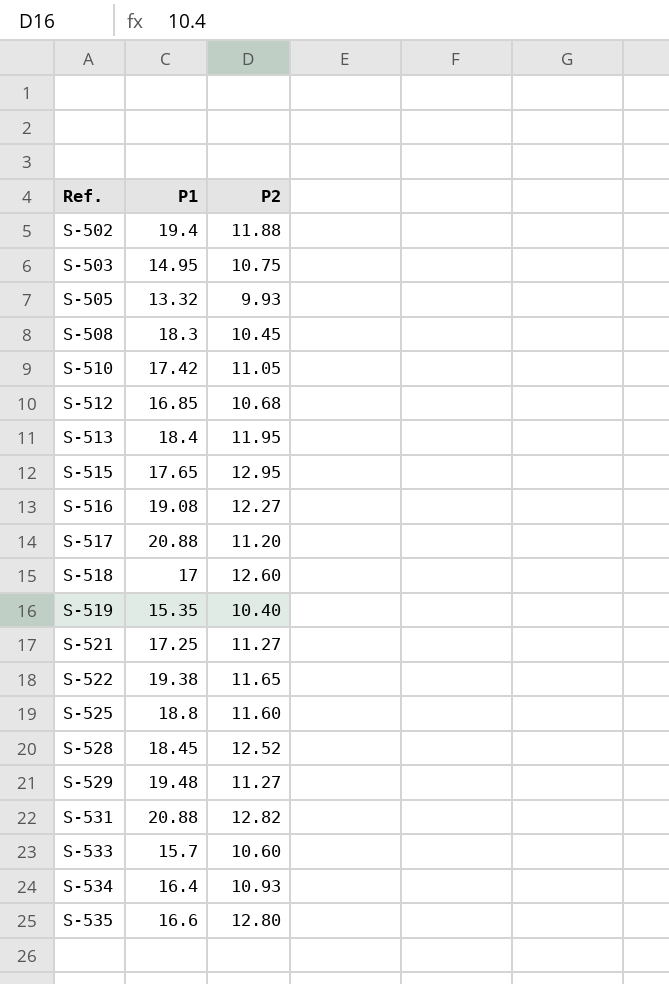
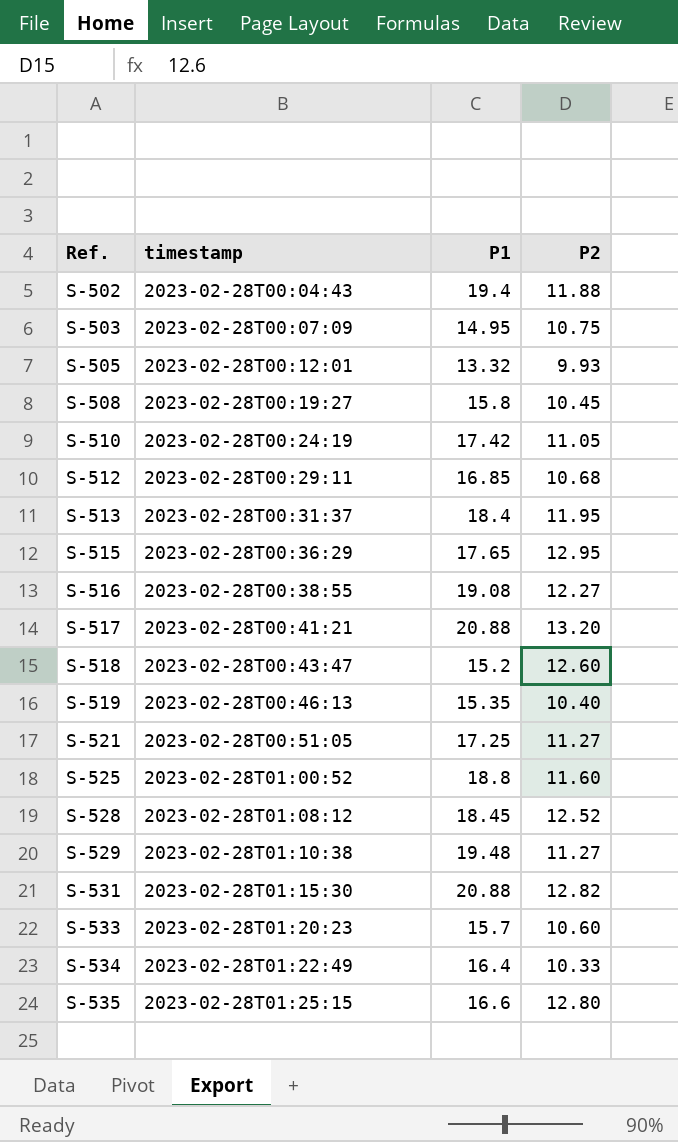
column timestamp | position: none -> 2
row S-522: 19.38 | 11.65 -> none
S-508 | P1: 18.3 -> 15.8
S-517 | P2: 11.20 -> 13.20
S-518 | P1: 17 -> 15.2
S-534 | P2: 10.93 -> 10.33

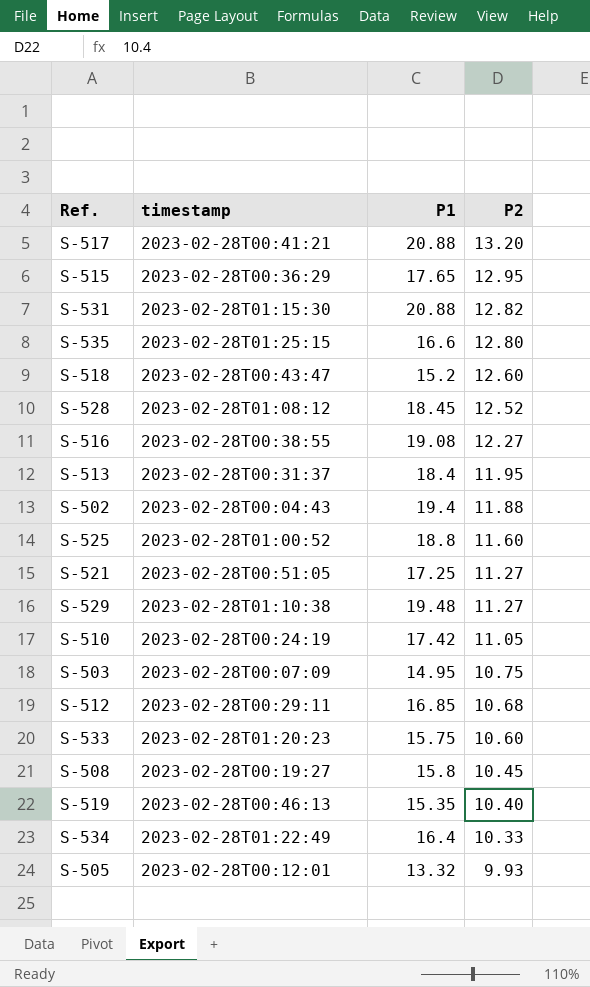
row order: Ref. ascending -> P2 descending
S-533 | P1: 15.7 -> 15.75

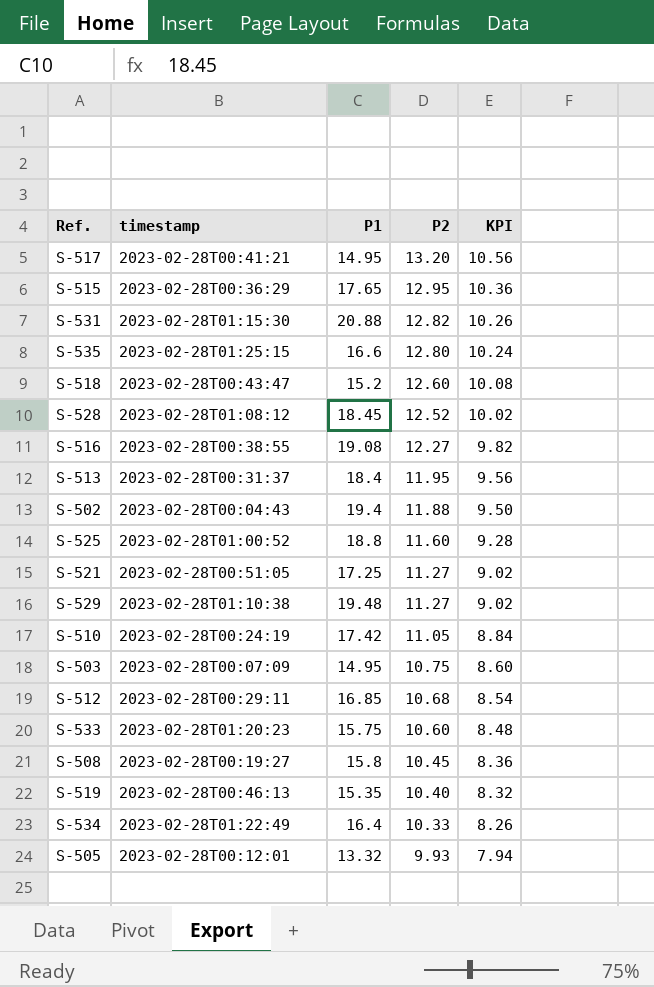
column KPI | formula: none -> [P2] * 0.8
S-517 | P1: 20.88 -> 14.95

